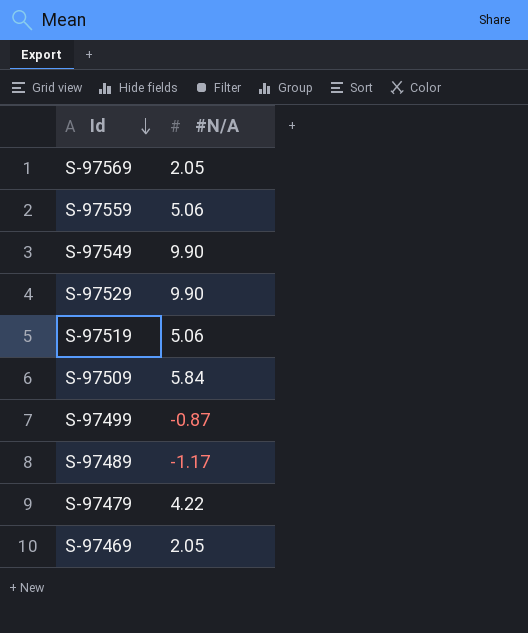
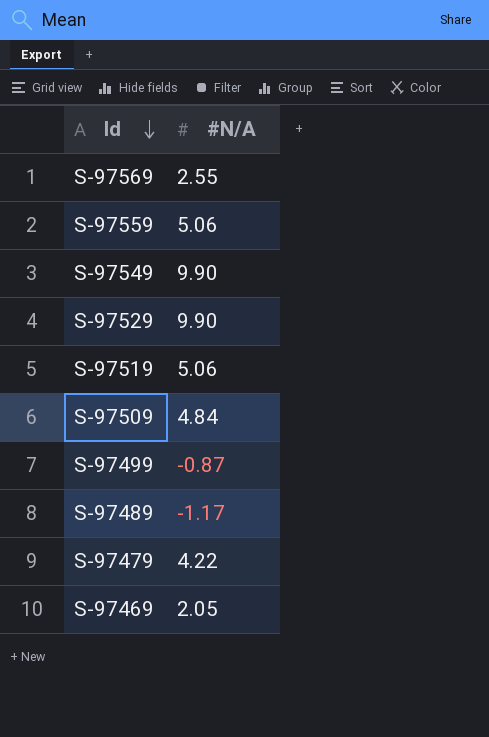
S-97569 | #N/A: 2.05 -> 2.55
S-97509 | #N/A: 5.84 -> 4.84

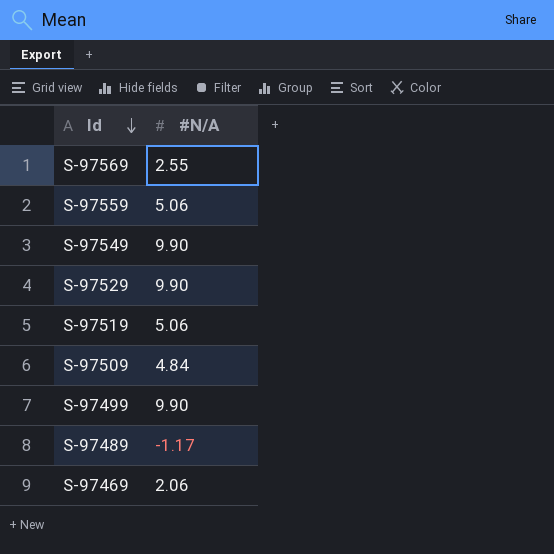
row S-97479: 4.22 -> none
S-97499 | #N/A: -0.87 -> 9.90
S-97469 | #N/A: 2.05 -> 2.06

